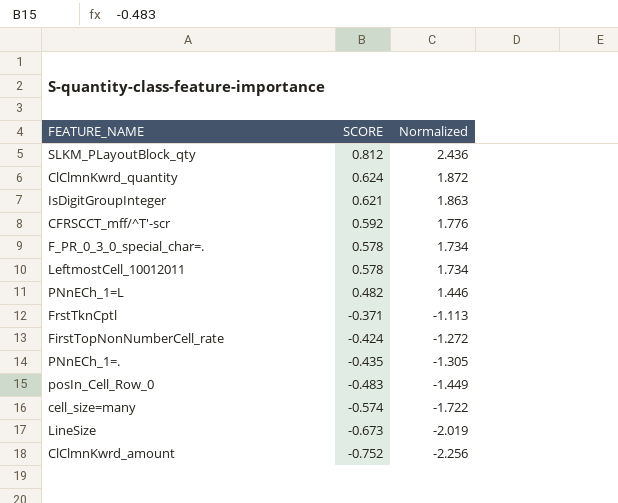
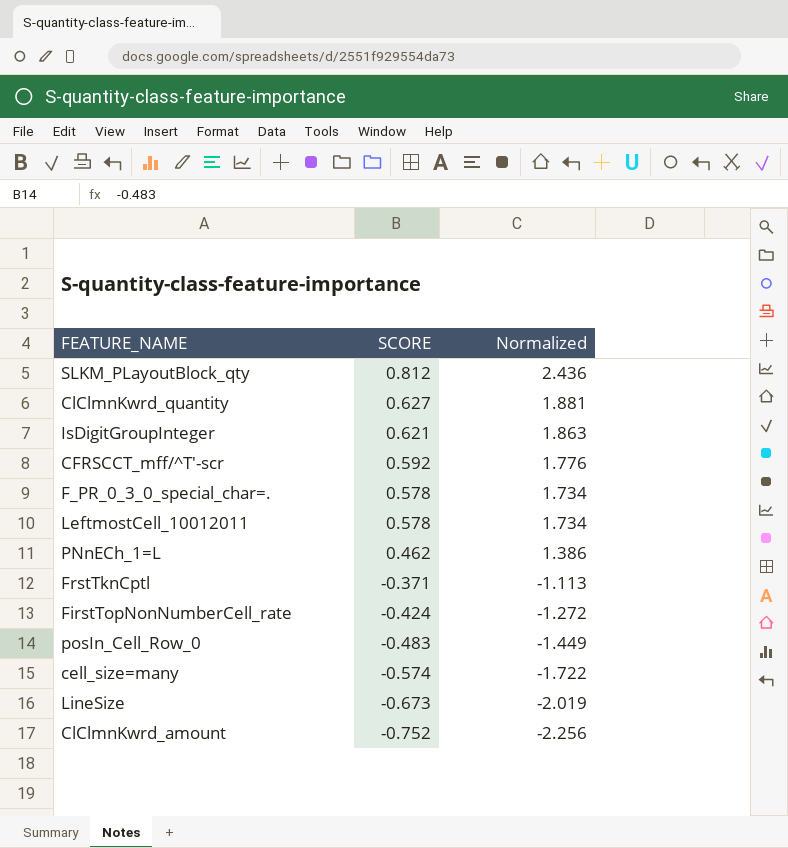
row PNnECh_1=.: -0.435 | -1.305 -> none
ClClmnKwrd_quantity | SCORE: 0.624 -> 0.627
ClClmnKwrd_quantity | Normalized: 1.872 -> 1.881
PNnECh_1=L | SCORE: 0.482 -> 0.462
PNnECh_1=L | Normalized: 1.446 -> 1.386

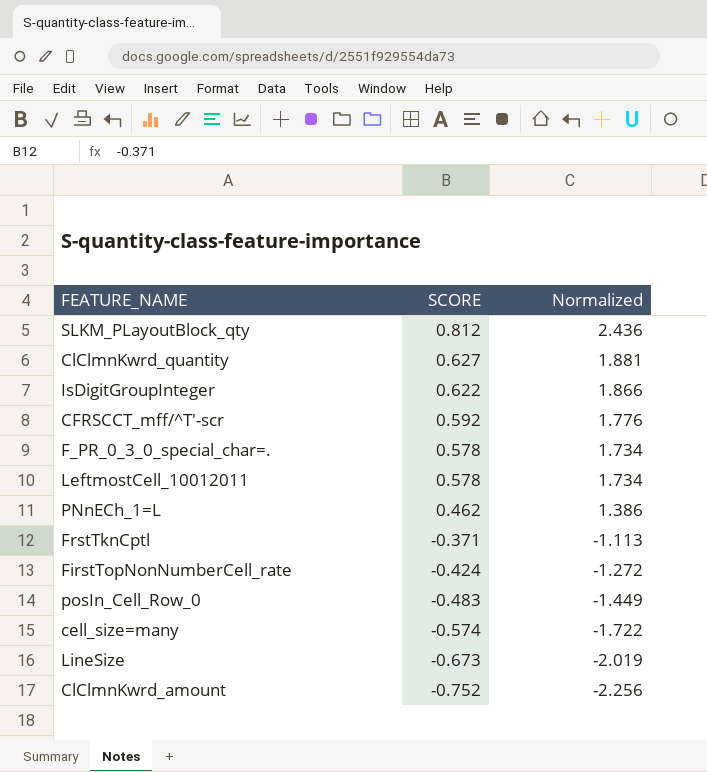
IsDigitGroupInteger | SCORE: 0.621 -> 0.622
IsDigitGroupInteger | Normalized: 1.863 -> 1.866

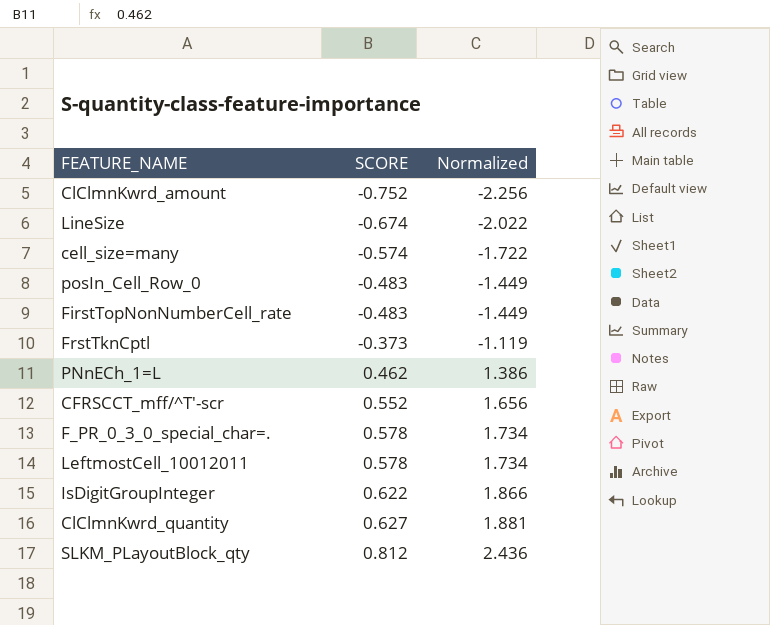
row order: SCORE descending -> SCORE ascending
LineSize | SCORE: -0.673 -> -0.674
LineSize | Normalized: -2.019 -> -2.022
FirstTopNonNumberCell_rate | SCORE: -0.424 -> -0.483
FirstTopNonNumberCell_rate | Normalized: -1.272 -> -1.449
FrstTknCptl | SCORE: -0.371 -> -0.373
FrstTknCptl | Normalized: -1.113 -> -1.119
CFRSCCT_mff/^T'-scr | SCORE: 0.592 -> 0.552
CFRSCCT_mff/^T'-scr | Normalized: 1.776 -> 1.656

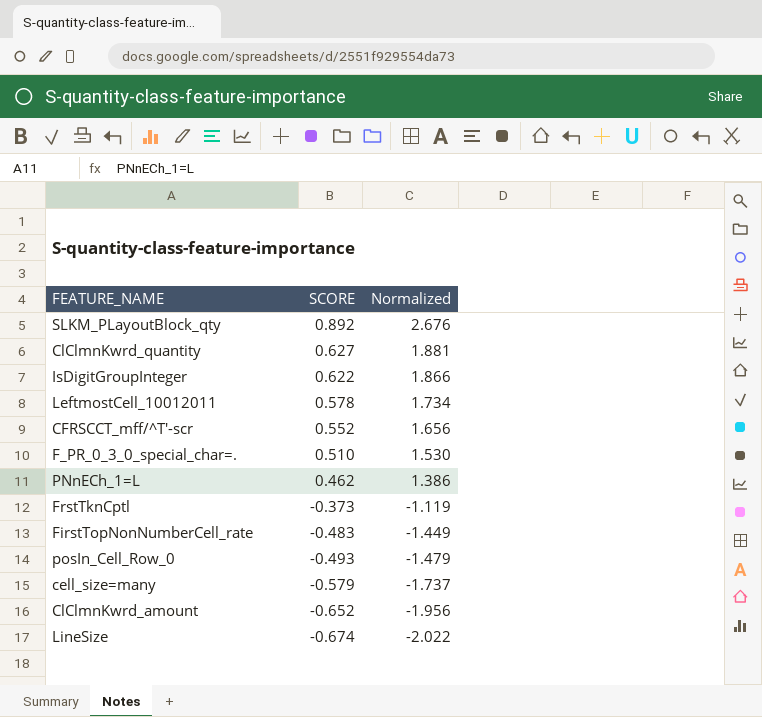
row order: SCORE ascending -> SCORE descending
SLKM_PLayoutBlock_qty | SCORE: 0.812 -> 0.892
SLKM_PLayoutBlock_qty | Normalized: 2.436 -> 2.676
F_PR_0_3_0_special_char=. | SCORE: 0.578 -> 0.510
F_PR_0_3_0_special_char=. | Normalized: 1.734 -> 1.530
posIn_Cell_Row_0 | SCORE: -0.483 -> -0.493
posIn_Cell_Row_0 | Normalized: -1.449 -> -1.479
cell_size=many | SCORE: -0.574 -> -0.579
cell_size=many | Normalized: -1.722 -> -1.737
ClClmnKwrd_amount | SCORE: -0.752 -> -0.652
ClClmnKwrd_amount | Normalized: -2.256 -> -1.956

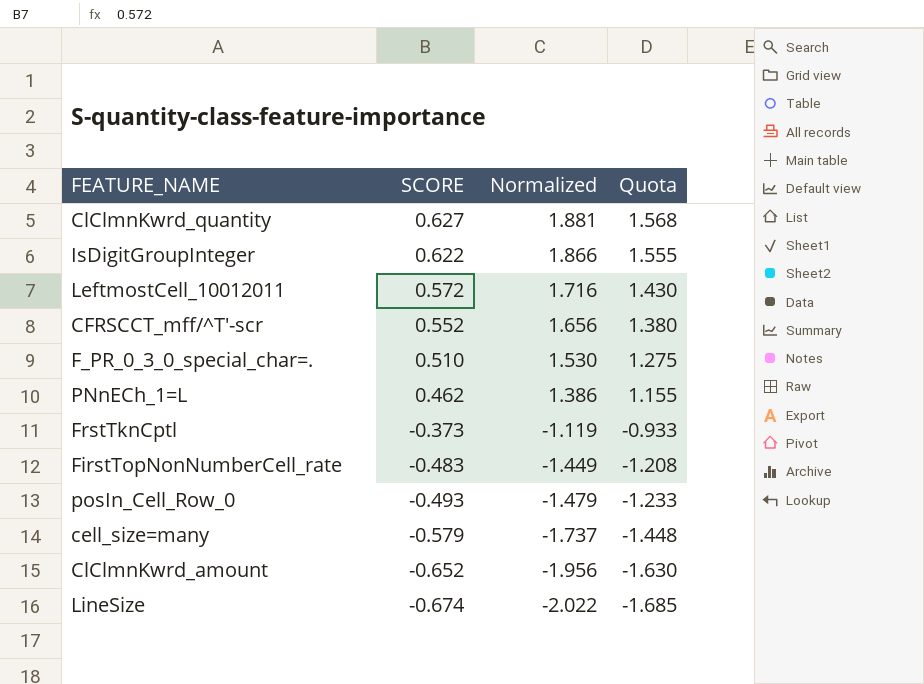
column Quota | formula: none -> [SCORE] * 2.5
row SLKM_PLayoutBlock_qty: 0.892 | 2.676 -> none
LeftmostCell_10012011 | SCORE: 0.578 -> 0.572
LeftmostCell_10012011 | Normalized: 1.734 -> 1.716

